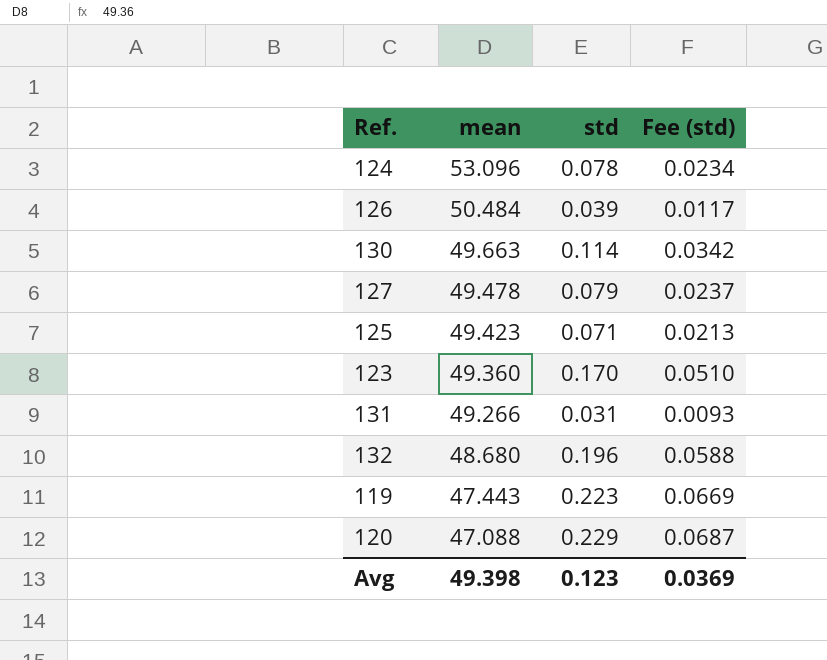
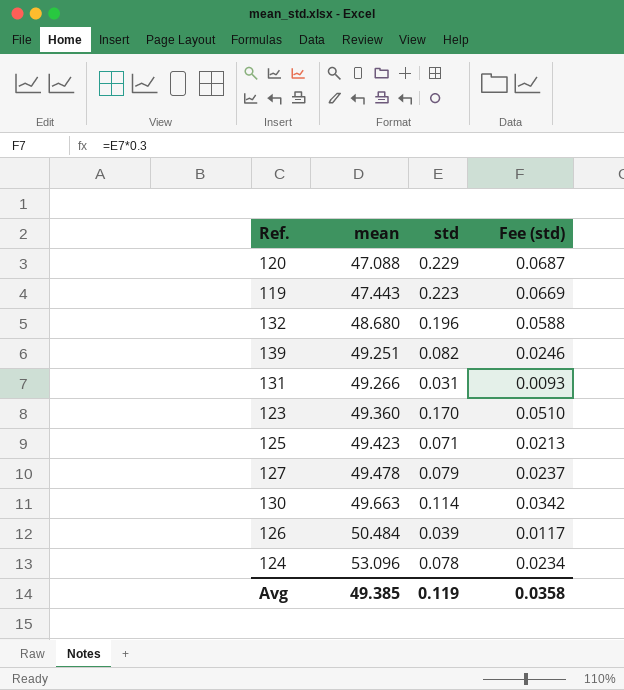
row order: mean descending -> mean ascending
row 139: none -> 49.251 | 0.082 | 0.0246
Avg | mean: 49.398 -> 49.385
Avg | std: 0.123 -> 0.119
Avg | Fee (std): 0.0369 -> 0.0358

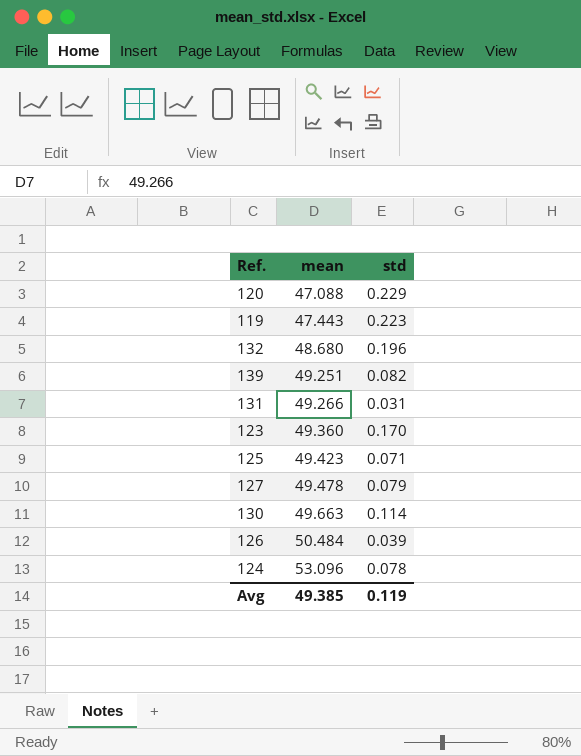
column Fee (std) | formula: [std] * 0.3 -> none

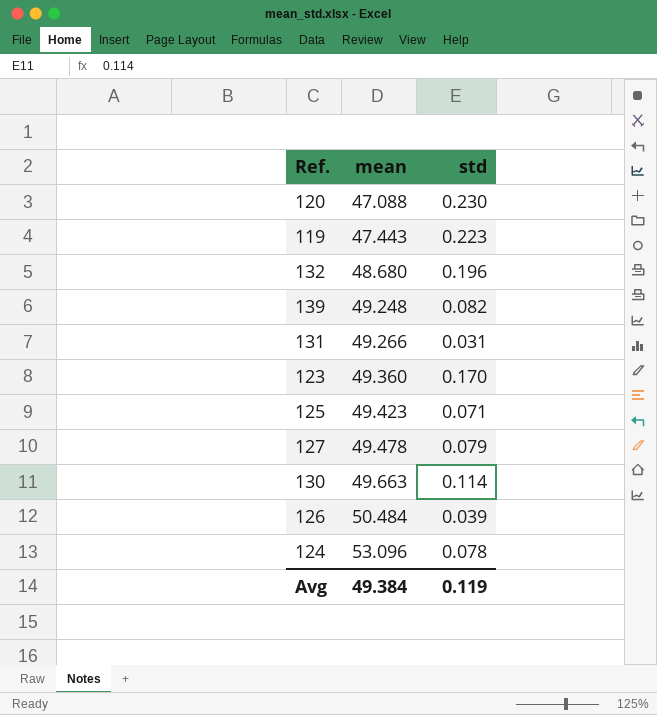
120 | std: 0.229 -> 0.230
139 | mean: 49.251 -> 49.248
Avg | mean: 49.385 -> 49.384

